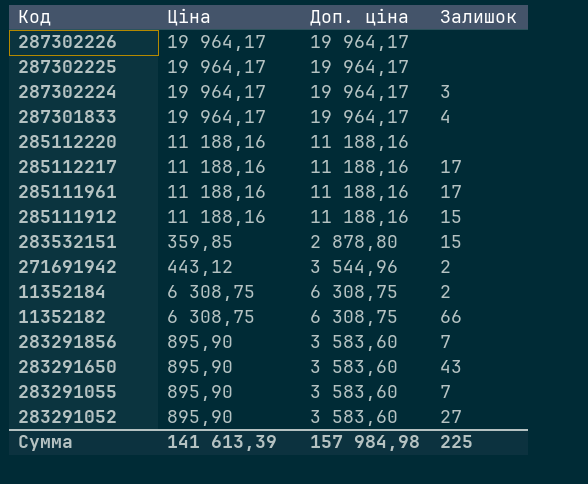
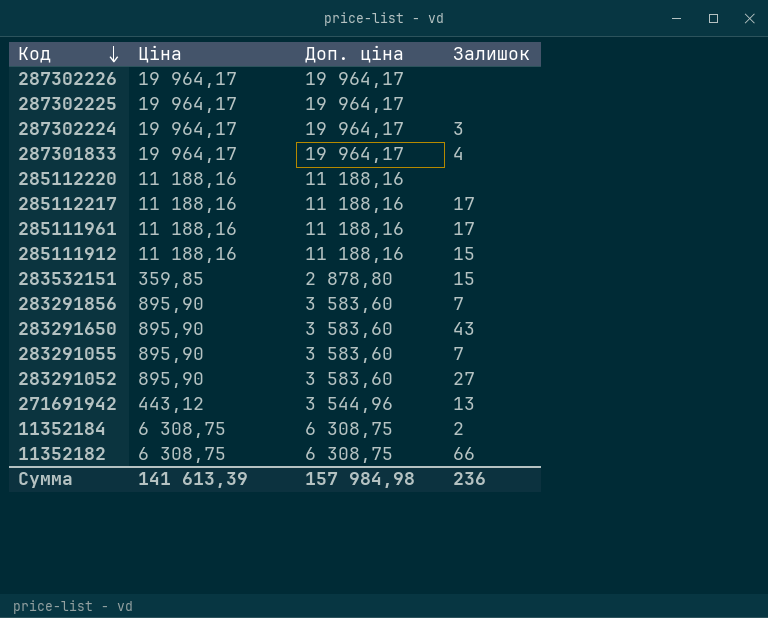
row order: none -> Код descending
271691942 | Залишок: 2 -> 13
Сумма | Залишок: 225 -> 236

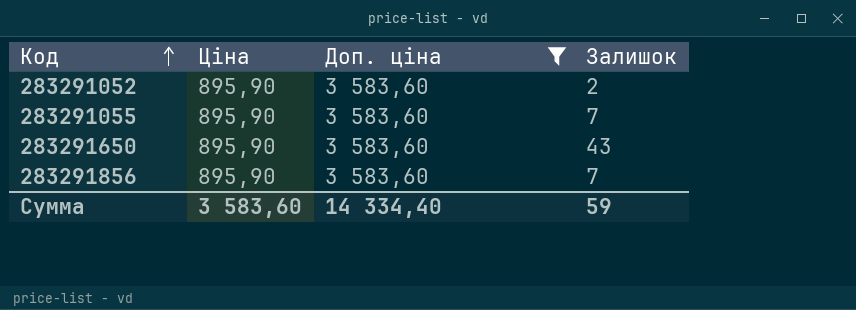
filter: none -> Доп. ціна = 3 583,60
row order: Код descending -> Код ascending
283291052 | Залишок: 27 -> 2
Сумма | Ціна: 141 613,39 -> 3 583,60
Сумма | Доп. ціна: 157 984,98 -> 14 334,40
Сумма | Залишок: 236 -> 59

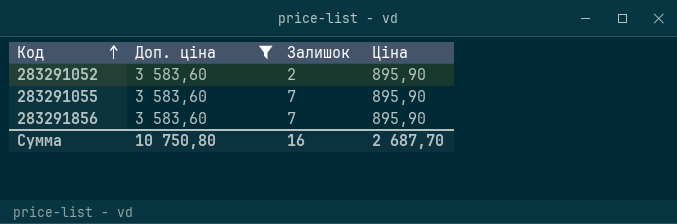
column Ціна | position: 2 -> 4
row 283291650: 895,90 | 3 583,60 | 43 -> none
Сумма | Доп. ціна: 14 334,40 -> 10 750,80
Сумма | Залишок: 59 -> 16
Сумма | Ціна: 3 583,60 -> 2 687,70

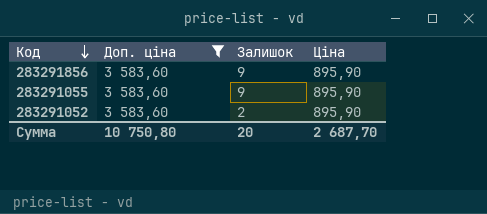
row order: Код ascending -> Код descending
283291856 | Залишок: 7 -> 9
283291055 | Залишок: 7 -> 9
Сумма | Залишок: 16 -> 20

